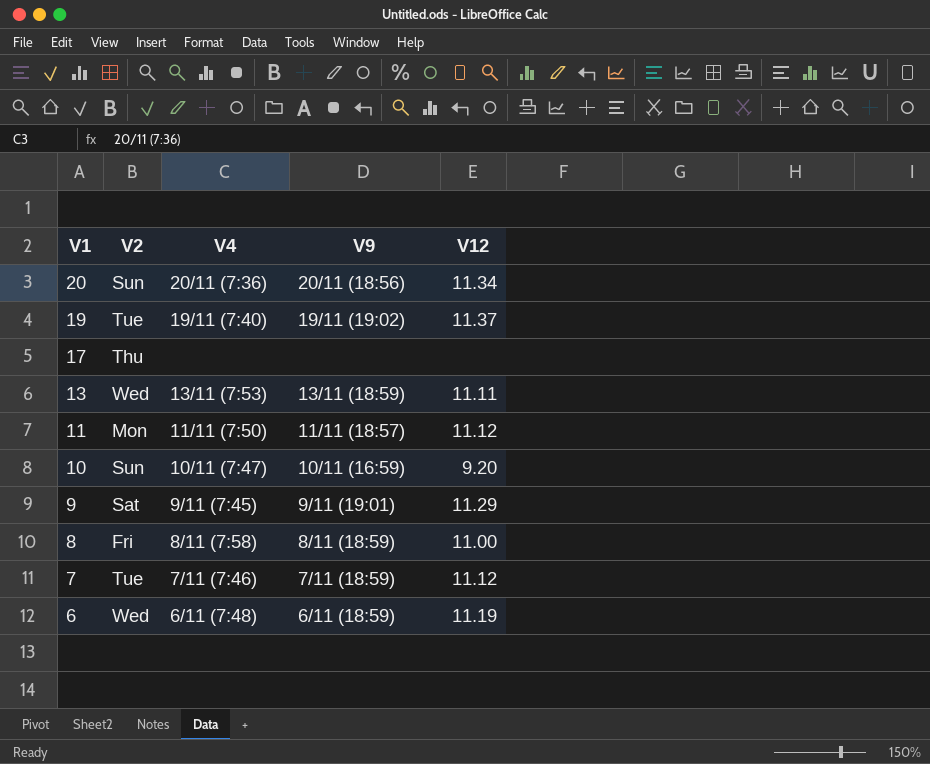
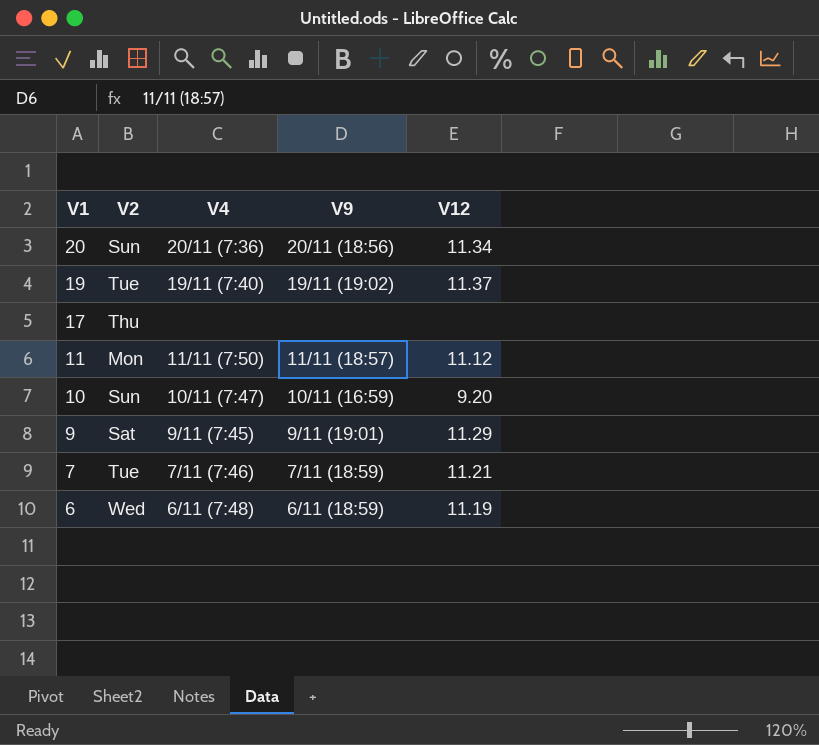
row 13: Wed | 13/11 (7:53) | 13/11 (18:59) | 11.11 -> none
row 8: Fri | 8/11 (7:58) | 8/11 (18:59) | 11.00 -> none
7 | V12: 11.12 -> 11.21

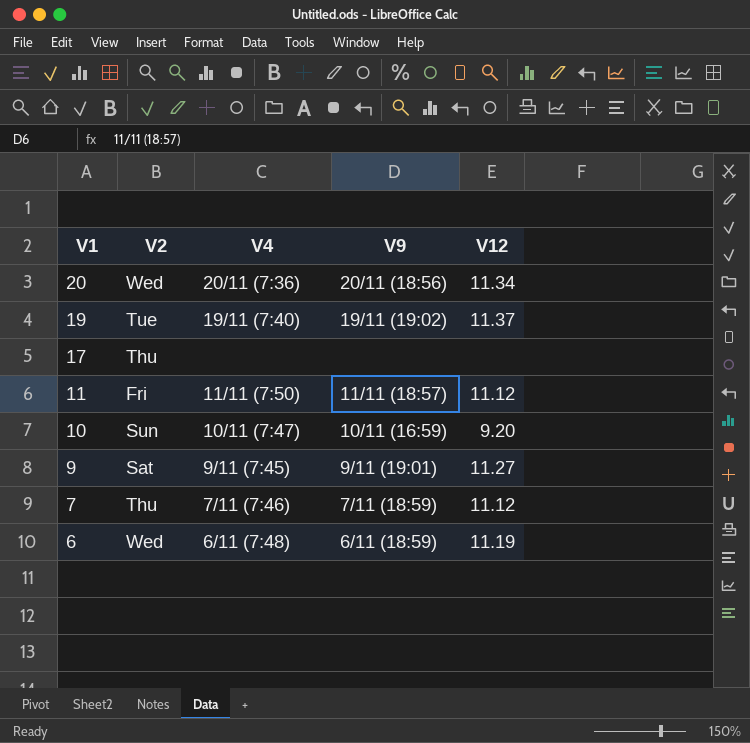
20 | V2: Sun -> Wed
11 | V2: Mon -> Fri
9 | V12: 11.29 -> 11.27
7 | V2: Tue -> Thu
7 | V12: 11.21 -> 11.12

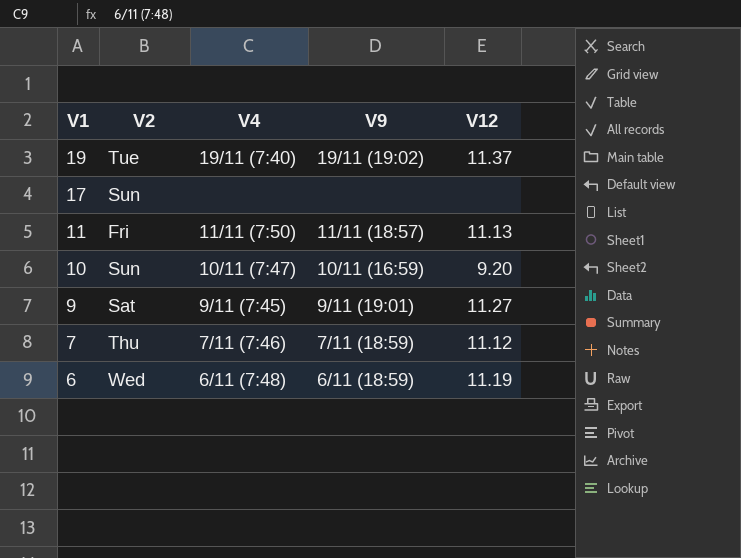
row 20: Wed | 20/11 (7:36) | 20/11 (18:56) | 11.34 -> none
17 | V2: Thu -> Sun
11 | V12: 11.12 -> 11.13

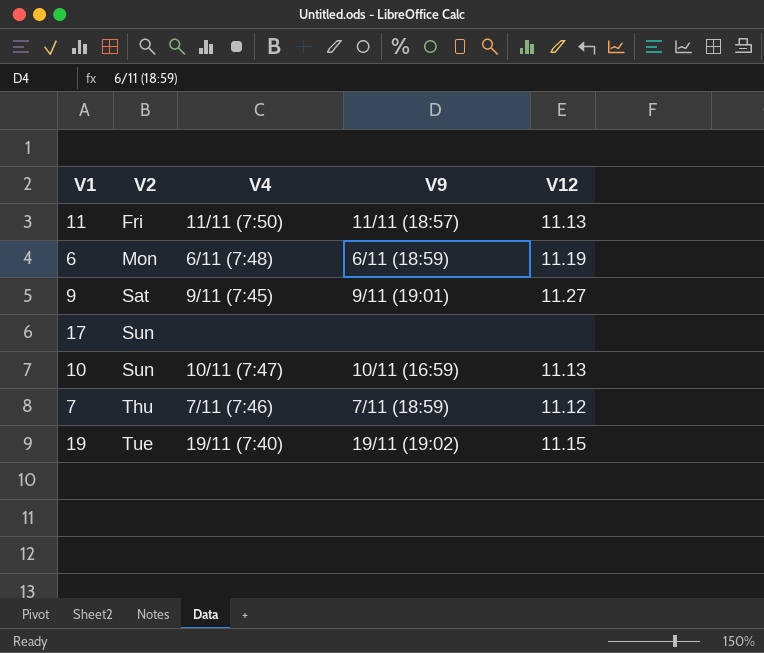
row order: V1 descending -> V2 ascending
6 | V2: Wed -> Mon
10 | V12: 9.20 -> 11.13
19 | V12: 11.37 -> 11.15

